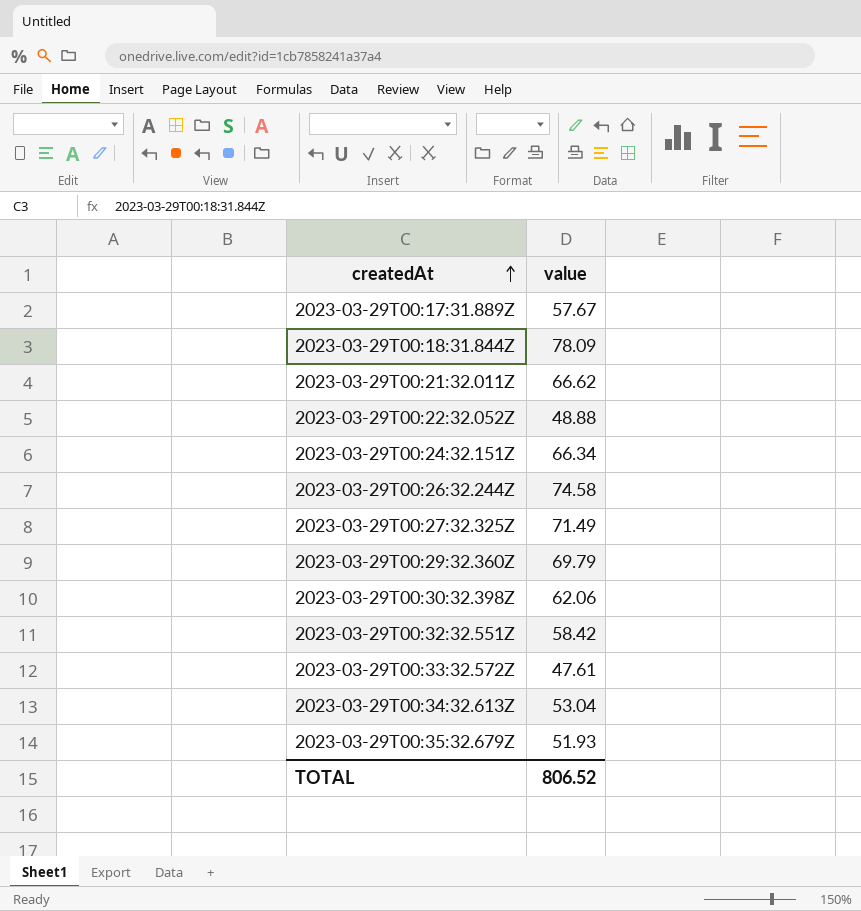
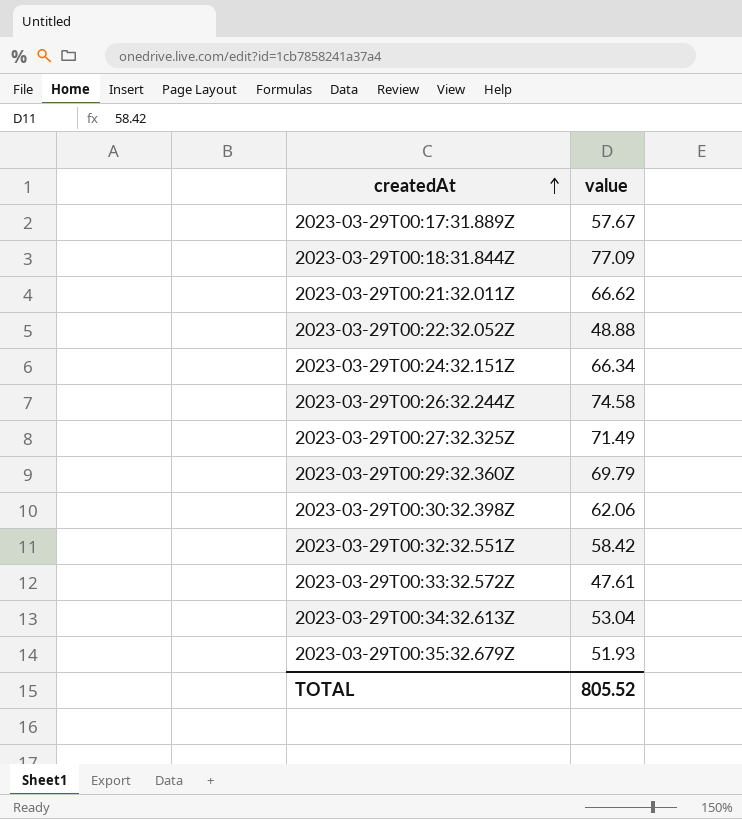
2023-03-29T00:18:31.844Z | value: 78.09 -> 77.09
TOTAL | value: 806.52 -> 805.52

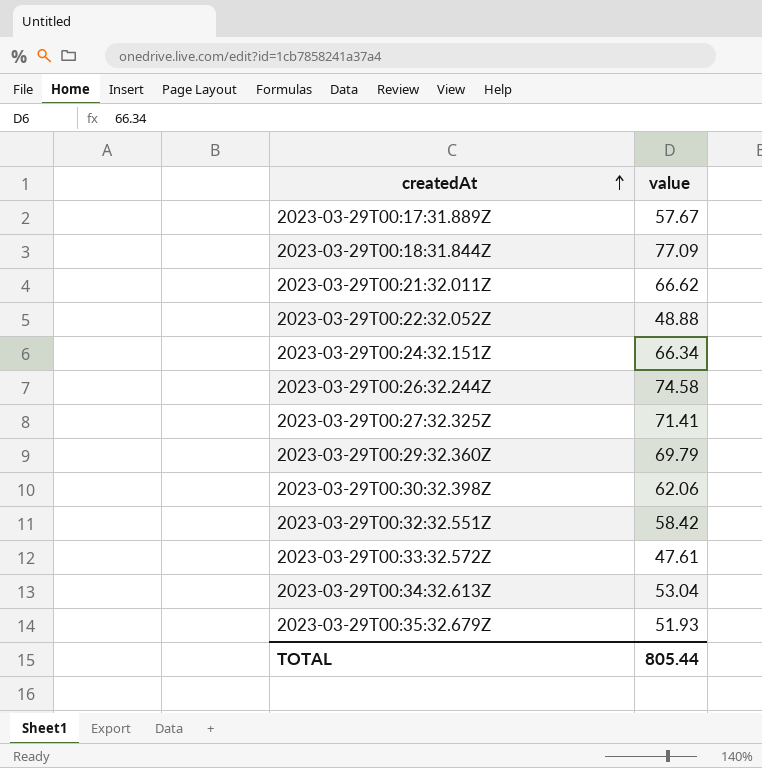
2023-03-29T00:27:32.325Z | value: 71.49 -> 71.41
TOTAL | value: 805.52 -> 805.44

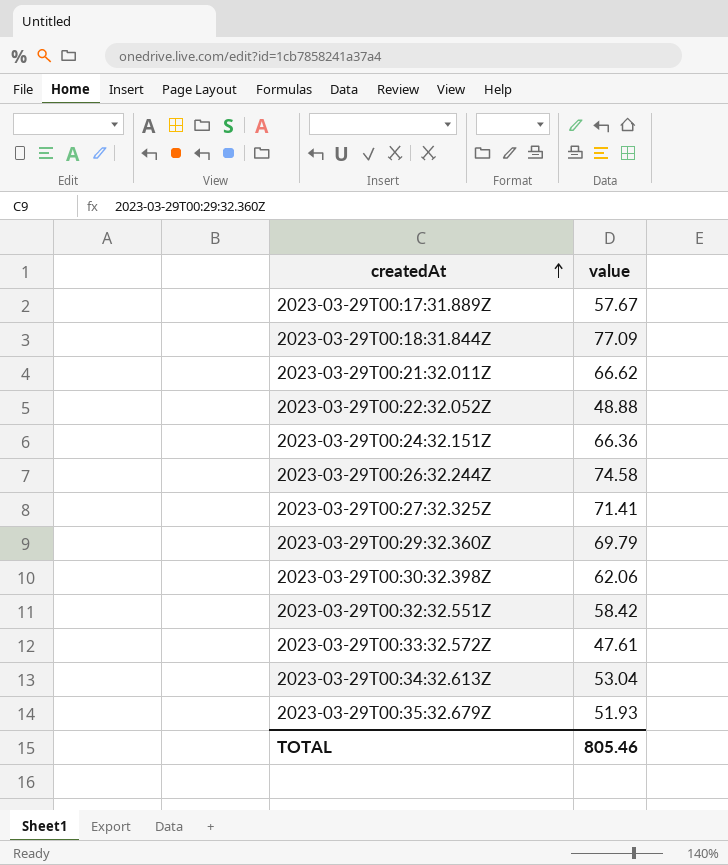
2023-03-29T00:24:32.151Z | value: 66.34 -> 66.36
TOTAL | value: 805.44 -> 805.46

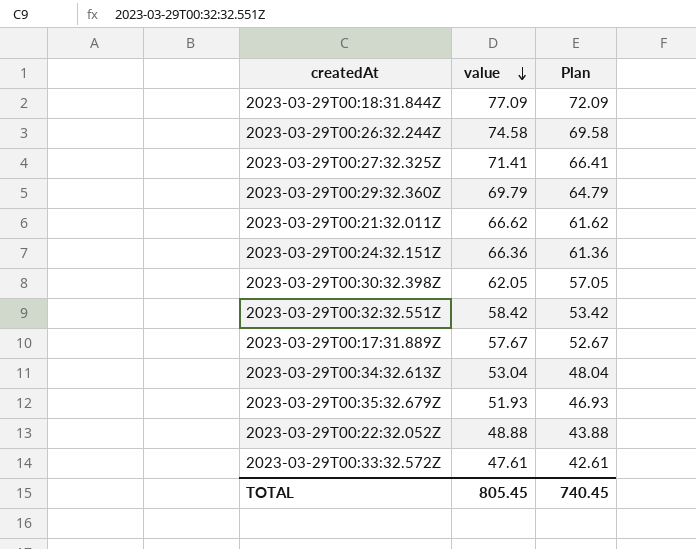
row order: createdAt ascending -> value descending
column Plan | formula: none -> [value] - 5
2023-03-29T00:30:32.398Z | value: 62.06 -> 62.05
TOTAL | value: 805.46 -> 805.45

